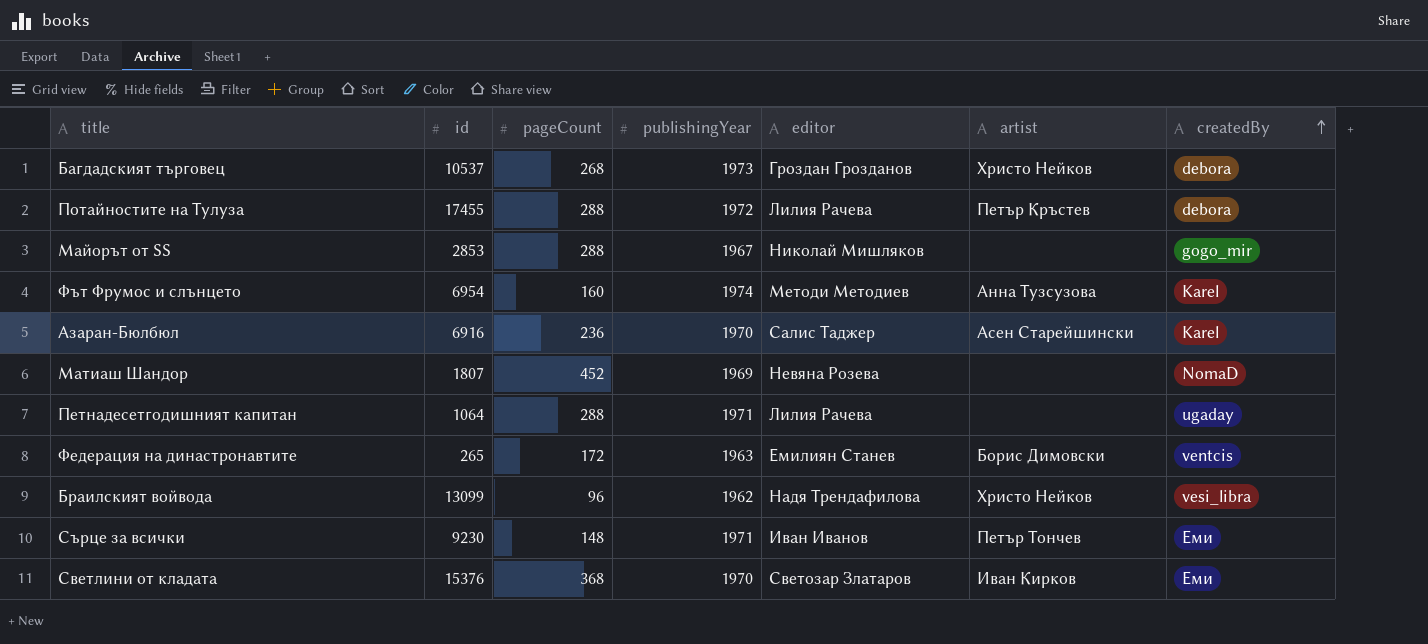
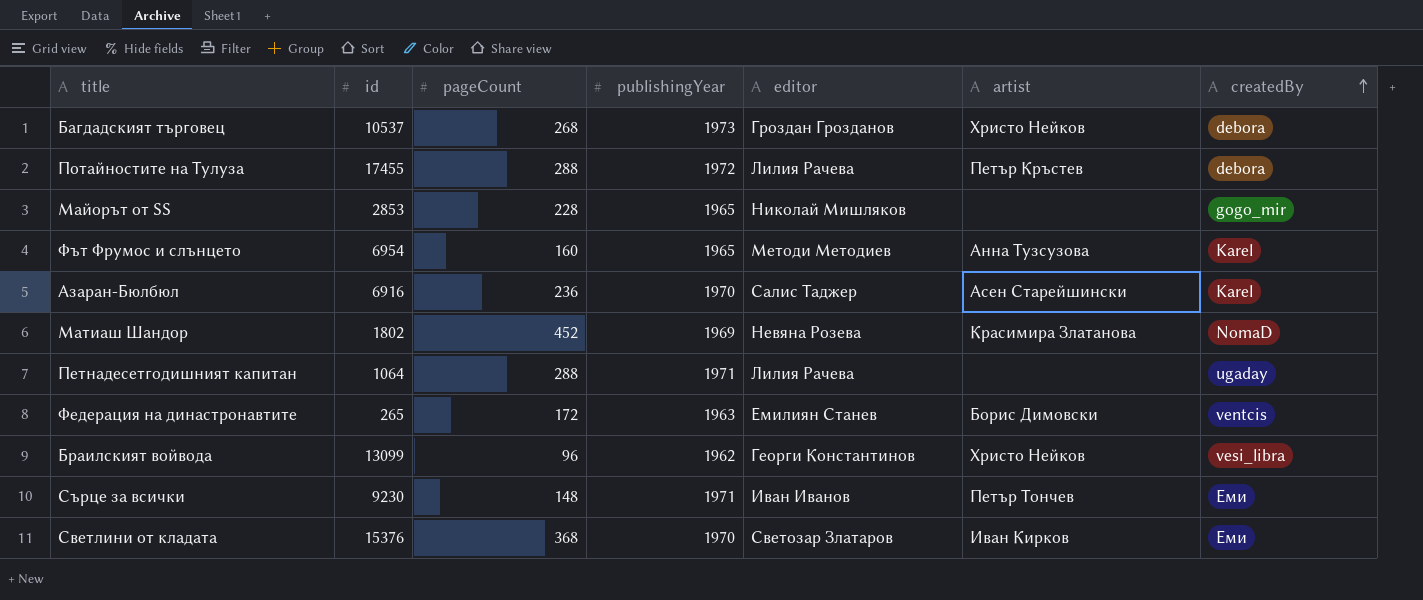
Майорът от SS | pageCount: 288 -> 228
Майорът от SS | publishingYear: 1967 -> 1965
Фът Фрумос и слънцето | publishingYear: 1974 -> 1965
Матиаш Шандор | id: 1807 -> 1802
Матиаш Шандор | artist: none -> Красимира Златанова
Браилският войвода | editor: Надя Трендафилова -> Георги Константинов

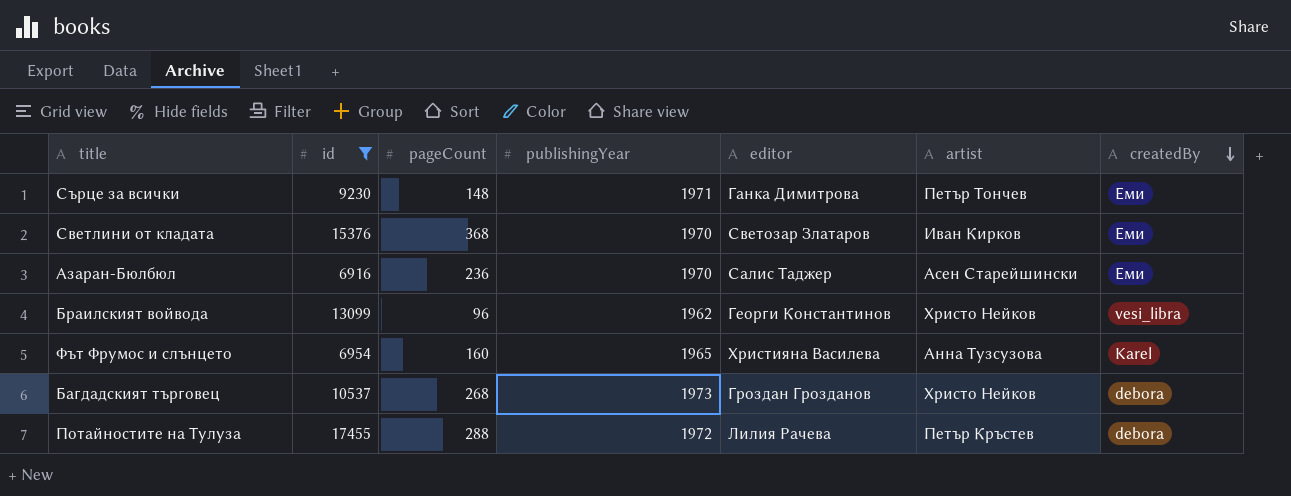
filter: none -> id >= 6916
row order: createdBy ascending -> createdBy descending
Сърце за всички | editor: Иван Иванов -> Ганка Димитрова
Азаран-Бюлбюл | createdBy: Karel -> Еми
Фът Фрумос и слънцето | editor: Методи Методиев -> Християна Василева

